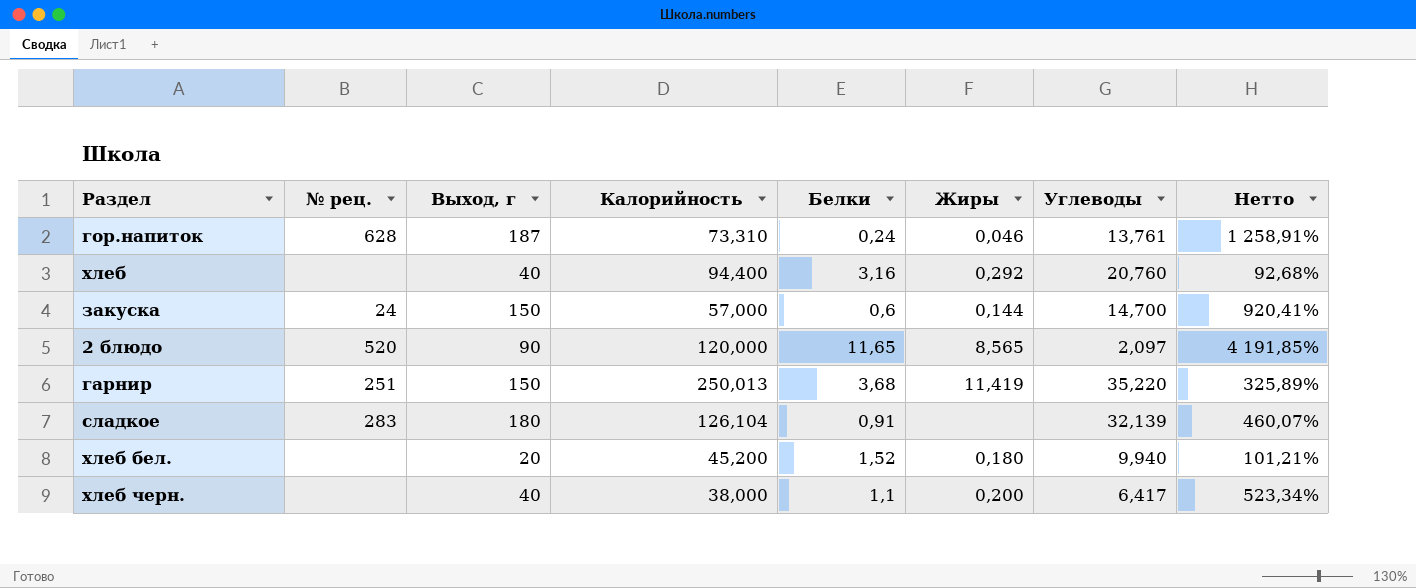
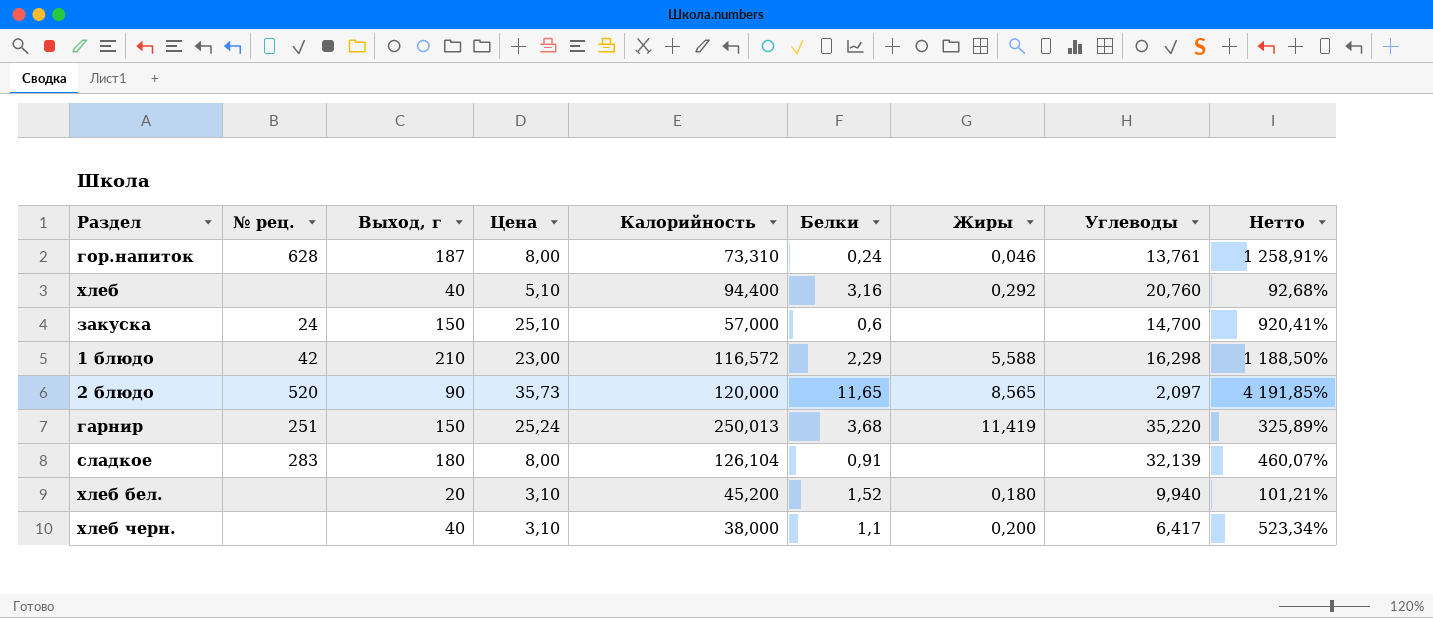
column Цена | position: none -> 4
закуска | Жиры: 0,144 -> none
row 1 блюдо: none -> 42 | 210 | 23,00 | 116,572 | 2,29 | 5,588 | 16,298 | 1 188,50%

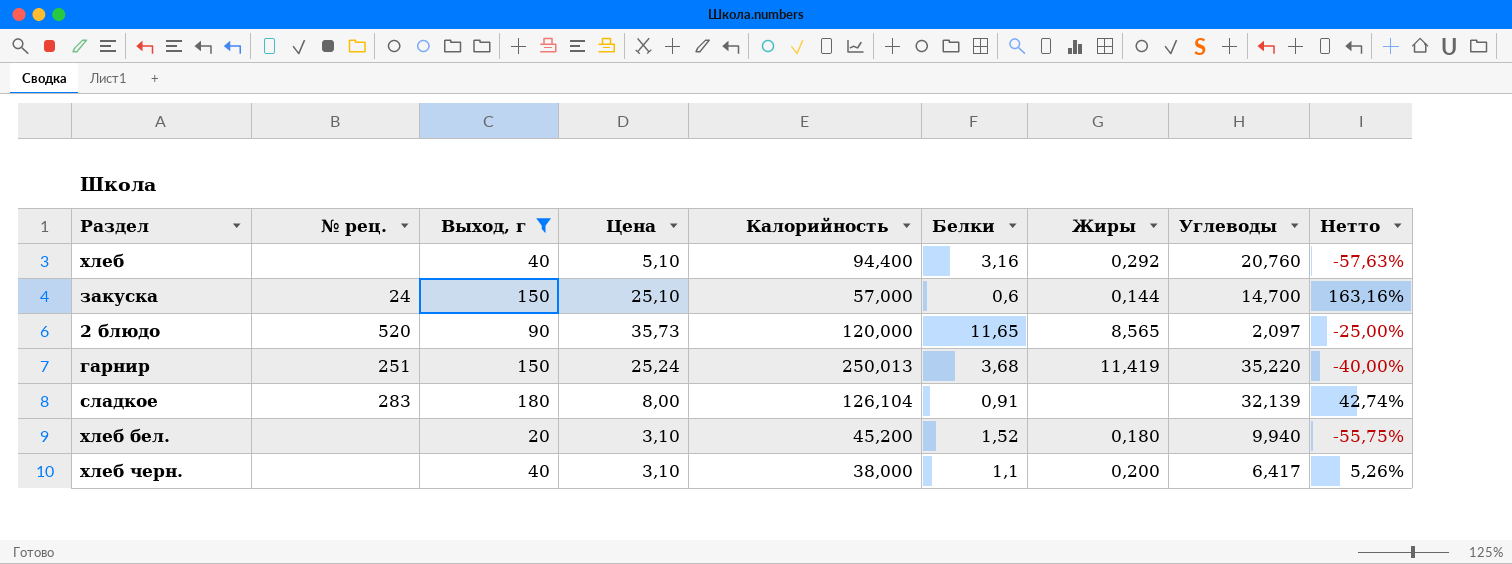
filter: none -> Выход, г <= 180
column Нетто | formula: ([Выход, г] - [Углеводы]) / [Углеводы] -> ([Выход, г] - [Калорийность]) / [Калорийность]
закуска | Жиры: none -> 0,144

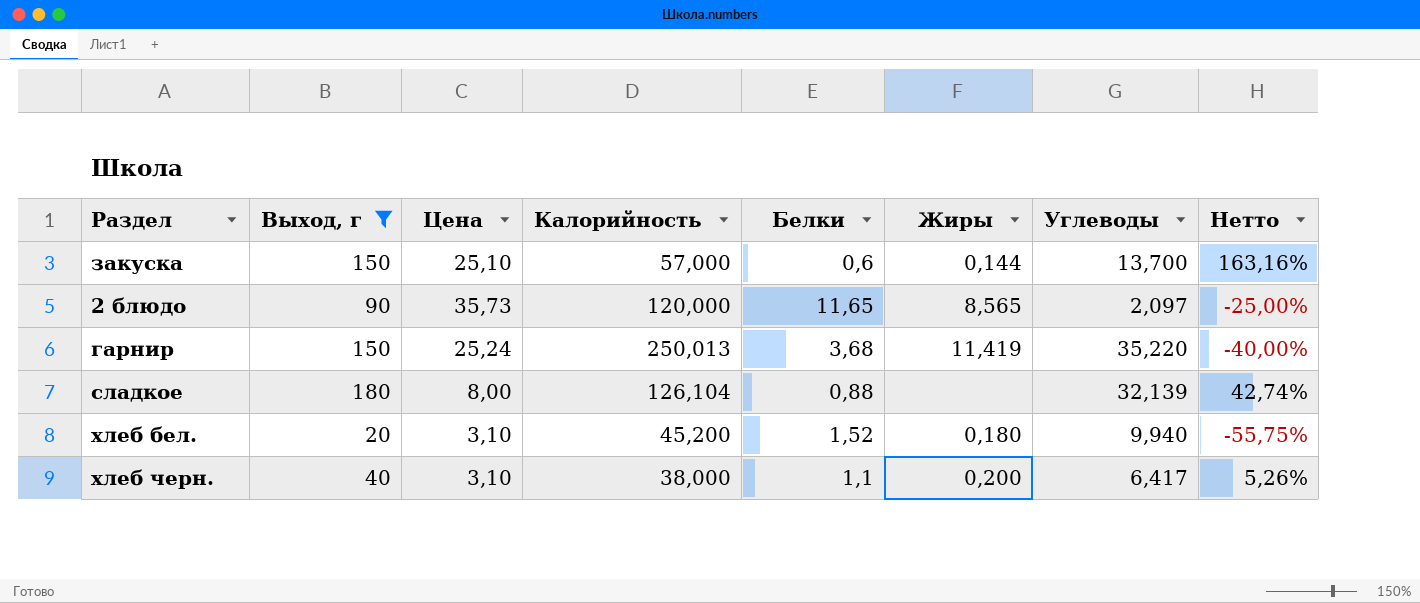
column № рец. | position: 2 -> none
row хлеб: none | 40 | 5,10 | 94,400 | 3,16 | 0,292 | 20,760 | -57,63% -> none
закуска | Углеводы: 14,700 -> 13,700
сладкое | Белки: 0,91 -> 0,88

